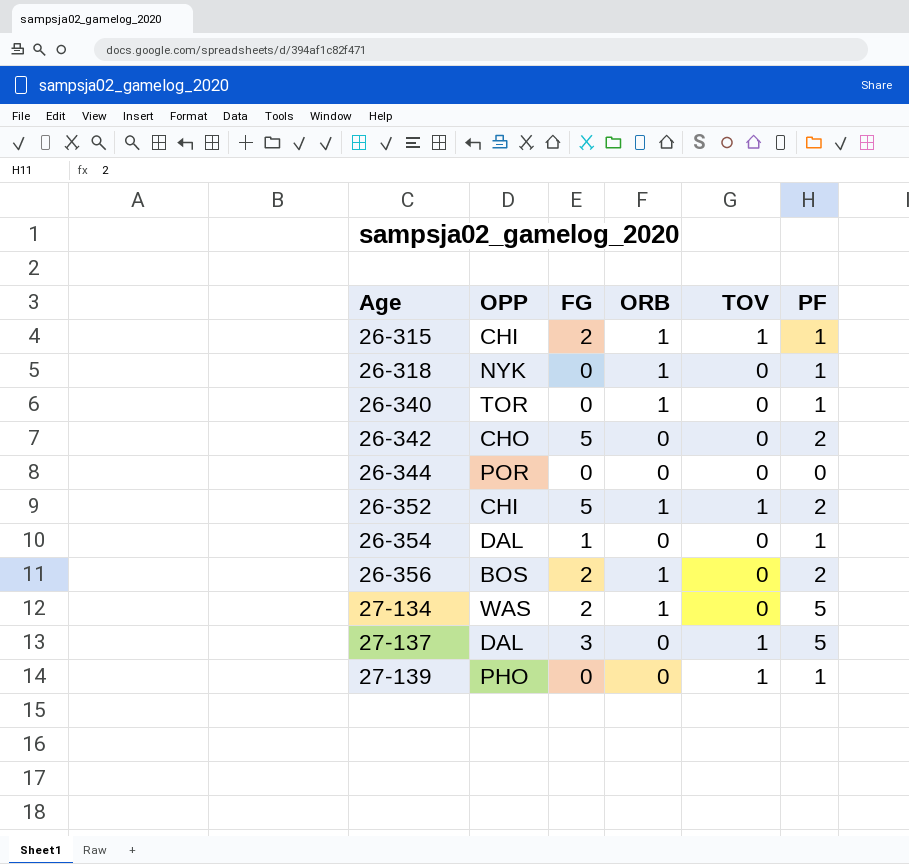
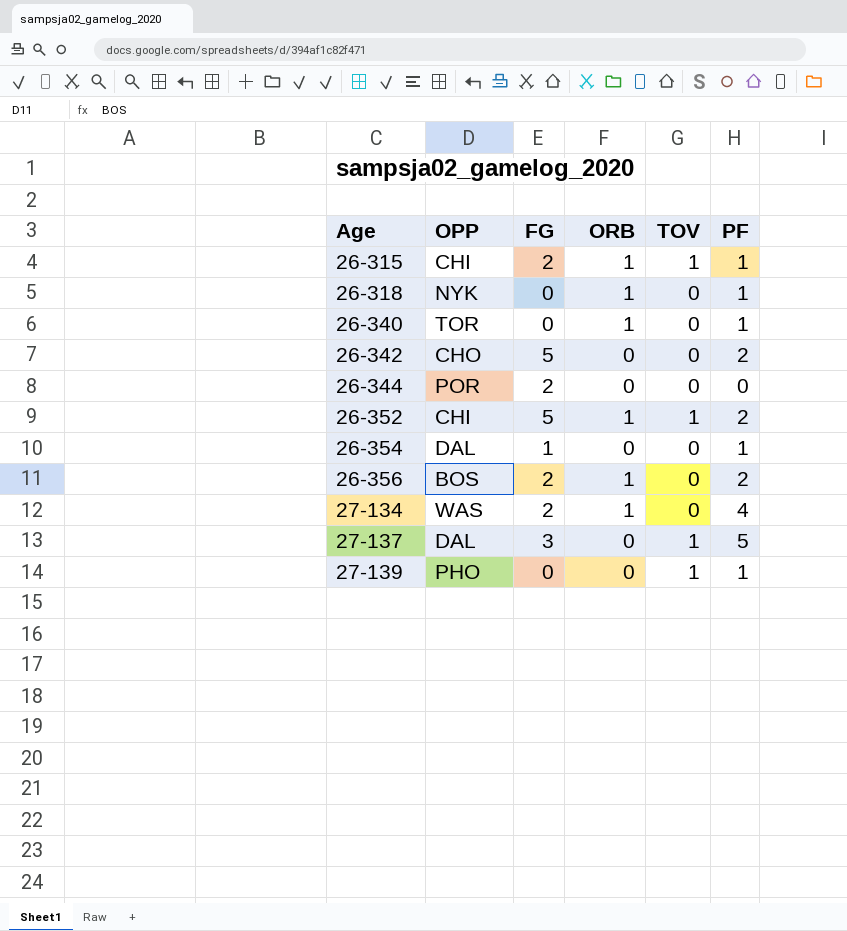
26-344 | FG: 0 -> 2
27-134 | PF: 5 -> 4

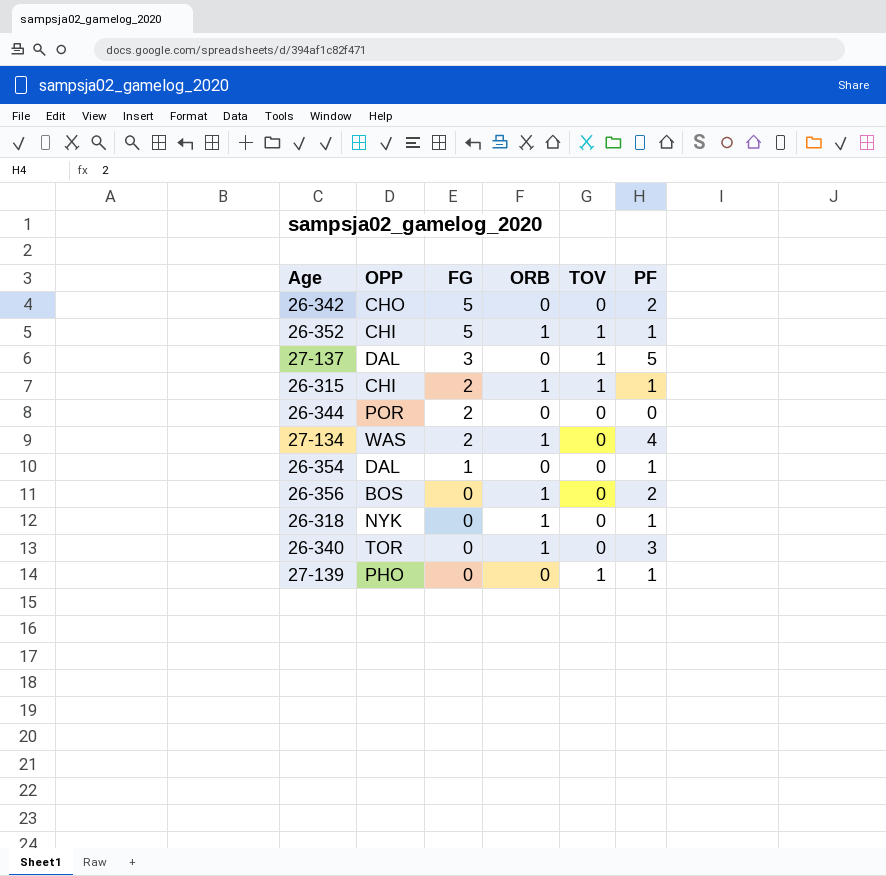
row order: Age ascending -> FG descending
26-352 | PF: 2 -> 1
26-356 | FG: 2 -> 0
26-340 | PF: 1 -> 3

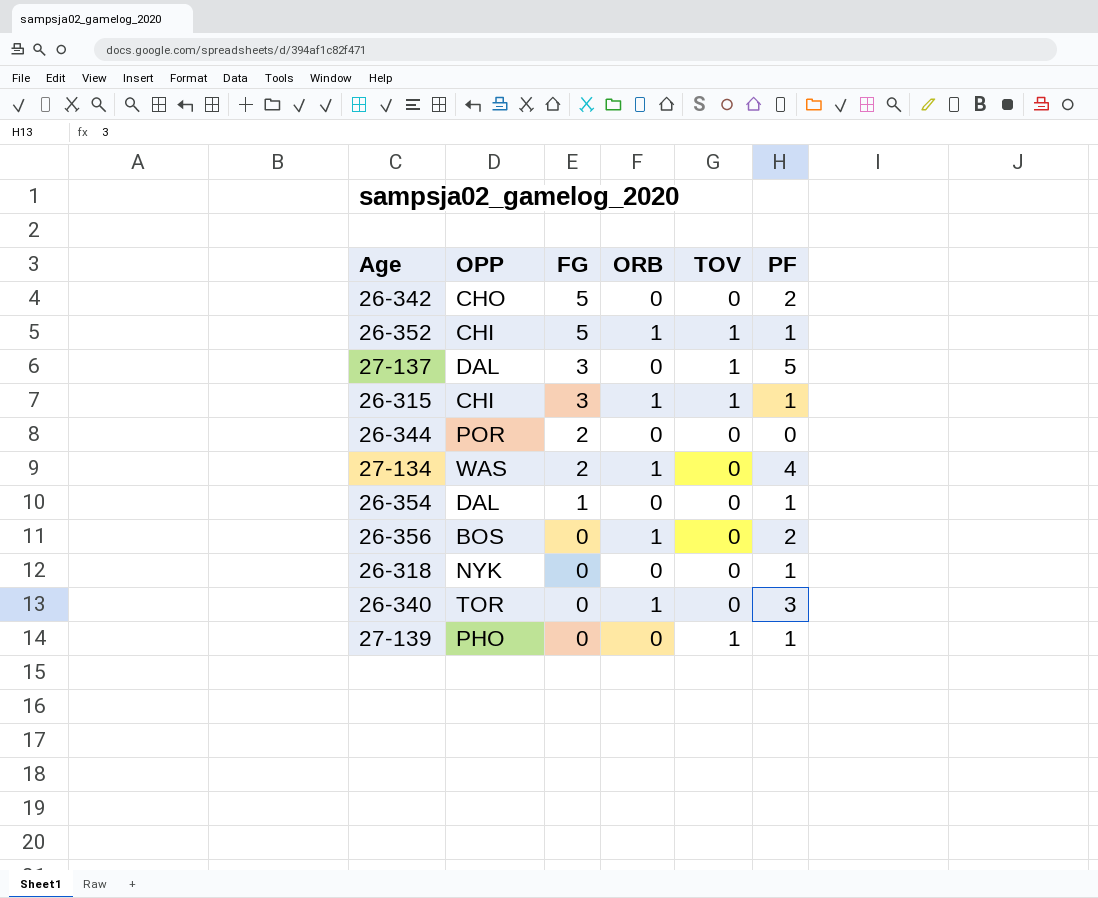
26-315 | FG: 2 -> 3
26-318 | ORB: 1 -> 0

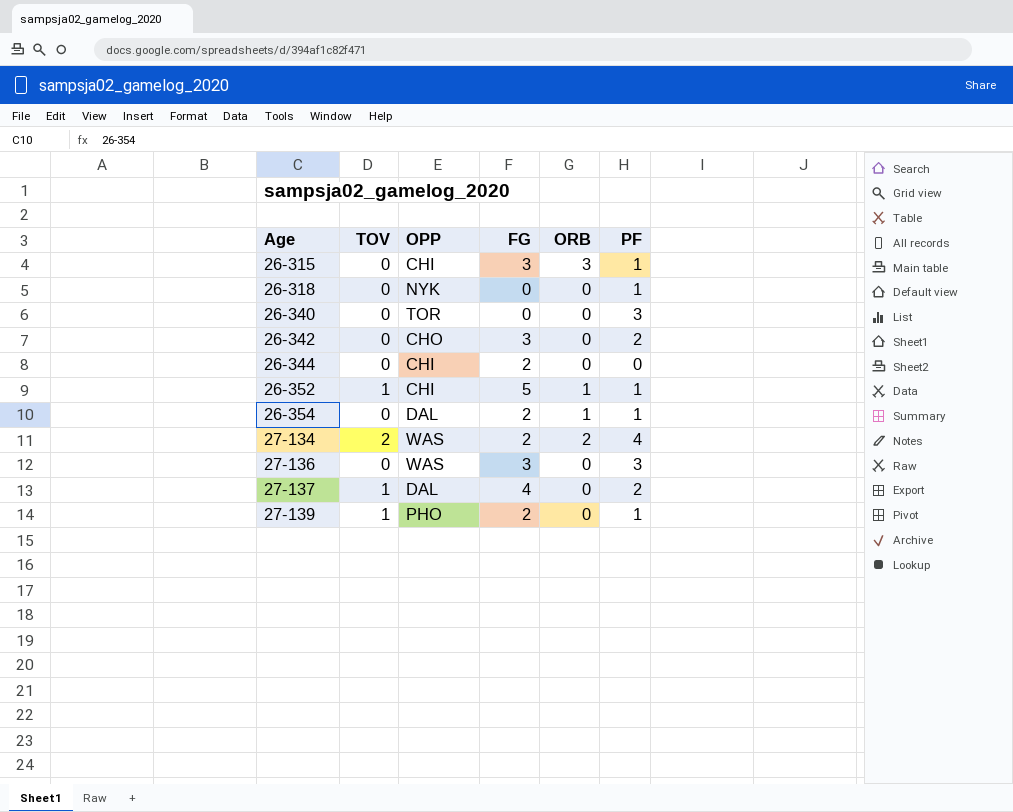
row order: FG descending -> Age ascending
column TOV | position: 5 -> 2
row 26-356: BOS | 0 | 1 | 0 | 2 -> none
26-315 | TOV: 1 -> 0
26-315 | ORB: 1 -> 3
26-340 | ORB: 1 -> 0
26-342 | FG: 5 -> 3
26-344 | OPP: POR -> CHI
26-354 | FG: 1 -> 2
26-354 | ORB: 0 -> 1
27-134 | TOV: 0 -> 2
27-134 | ORB: 1 -> 2
row 27-136: none -> 0 | WAS | 3 | 0 | 3
27-137 | FG: 3 -> 4
27-137 | PF: 5 -> 2
27-139 | FG: 0 -> 2

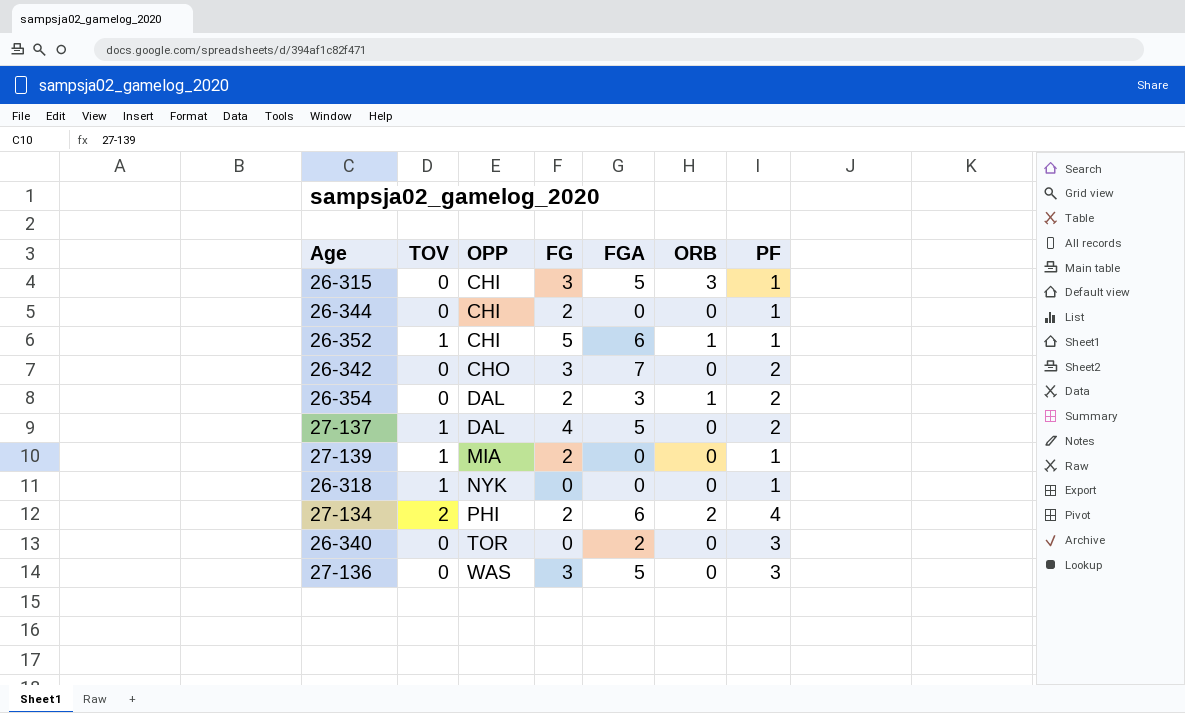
row order: Age ascending -> OPP ascending
column FGA | position: none -> 5
26-344 | PF: 0 -> 1
26-354 | PF: 1 -> 2
27-139 | OPP: PHO -> MIA
26-318 | TOV: 0 -> 1
27-134 | OPP: WAS -> PHI

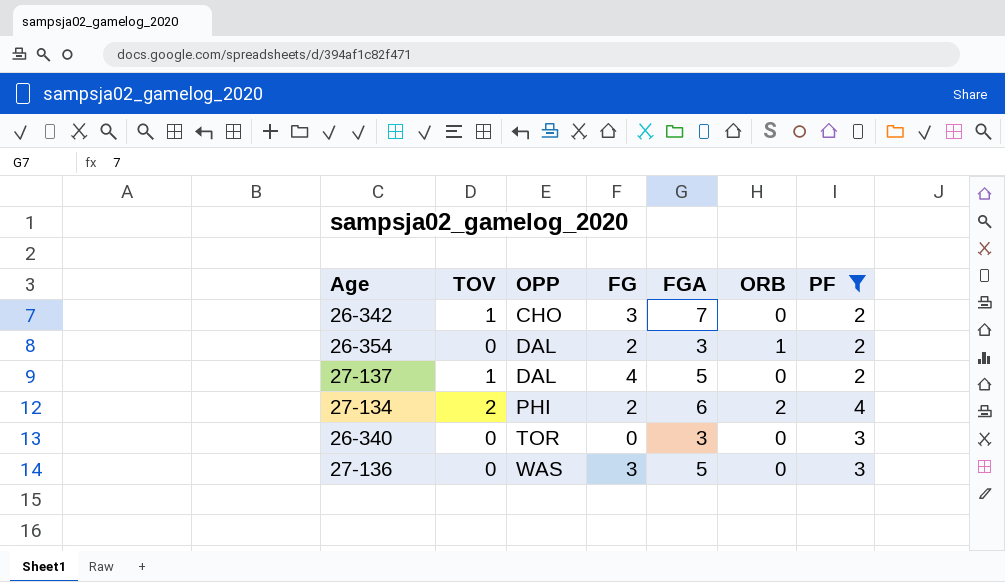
filter: none -> PF != 1
26-342 | TOV: 0 -> 1
26-340 | FGA: 2 -> 3

